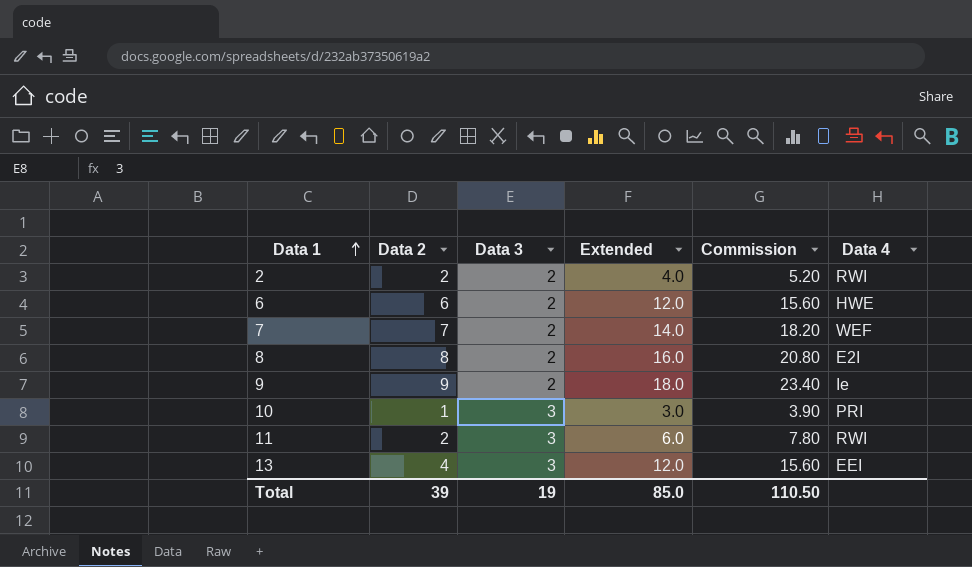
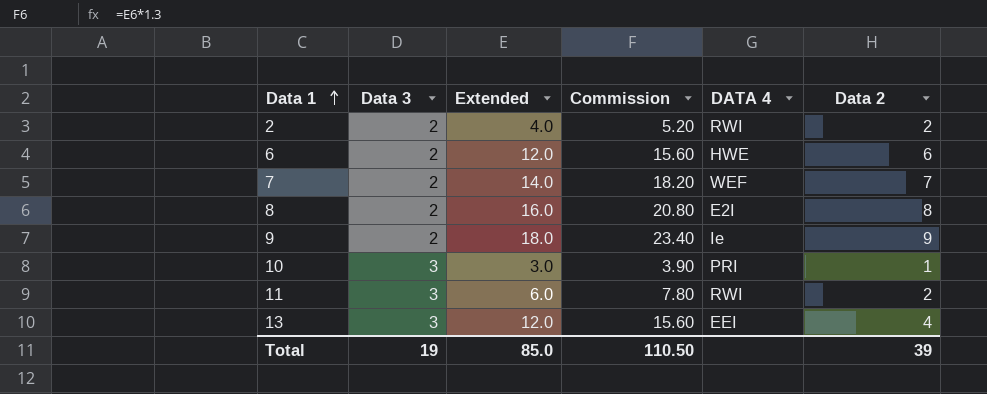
column name: Data 4 -> DATA 4
column Data 2 | position: 2 -> 6

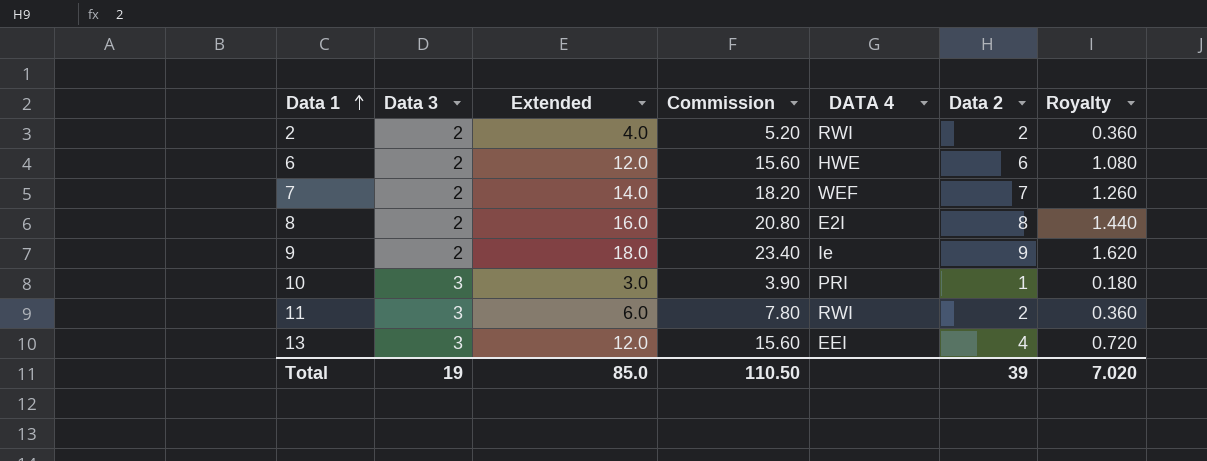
column Royalty | formula: none -> [Data 2] * 0.18

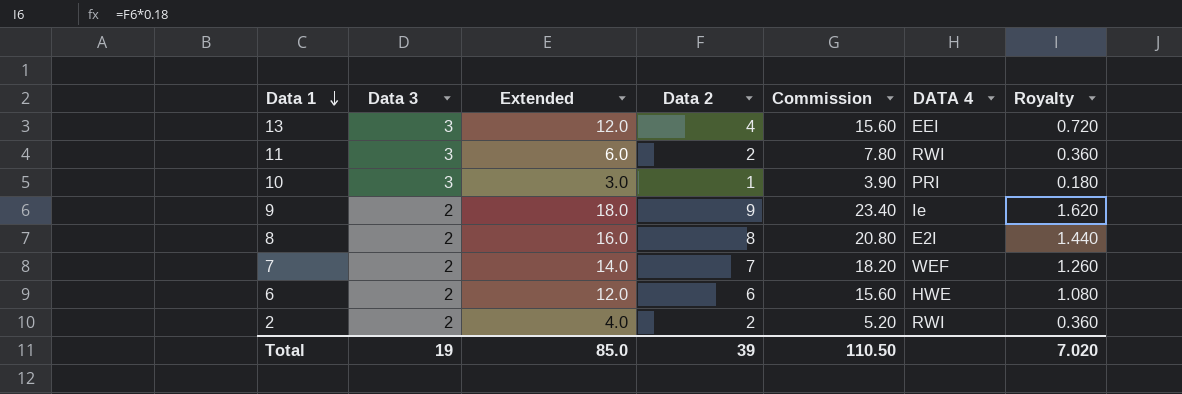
row order: Data 1 ascending -> Data 1 descending
column Data 2 | position: 6 -> 4

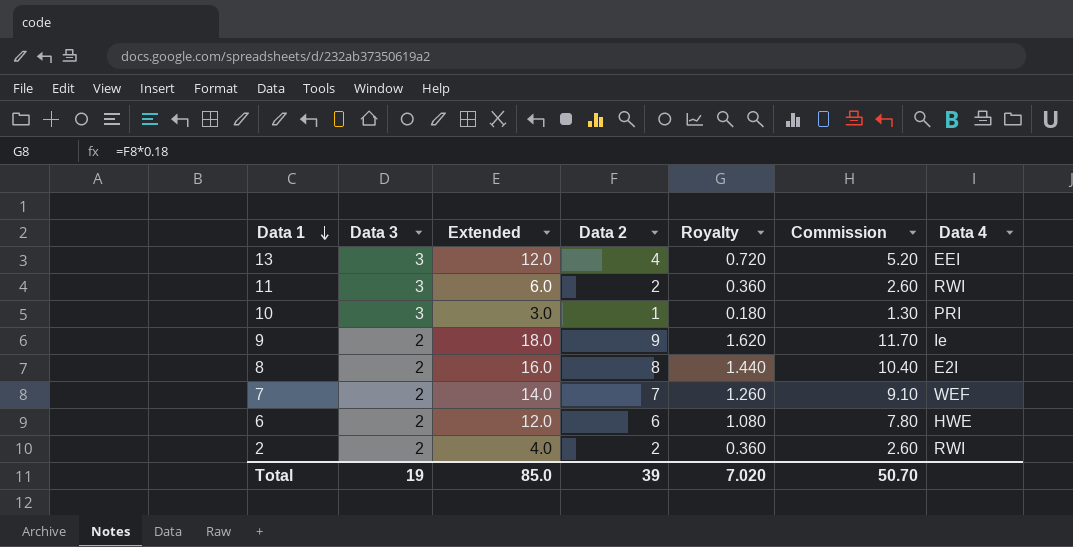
column Royalty | position: 7 -> 5
column Commission | formula: [Extended] * 1.3 -> [Data 2] * 1.3
column name: DATA 4 -> Data 4
Total | Commission: 110.50 -> 50.70

